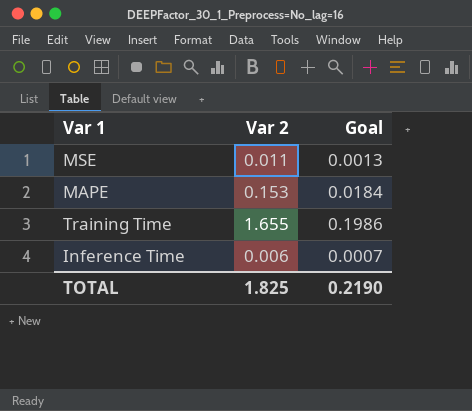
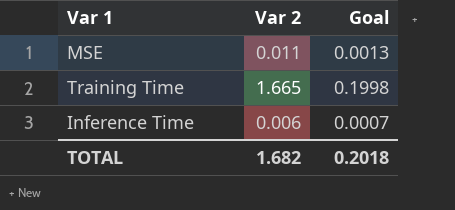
row MAPE: 0.153 | 0.0184 -> none
Training Time | Var 2: 1.655 -> 1.665
Training Time | Goal: 0.1986 -> 0.1998
TOTAL | Var 2: 1.825 -> 1.682
TOTAL | Goal: 0.2190 -> 0.2018

